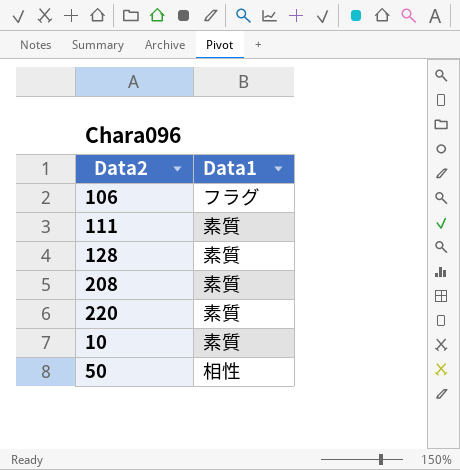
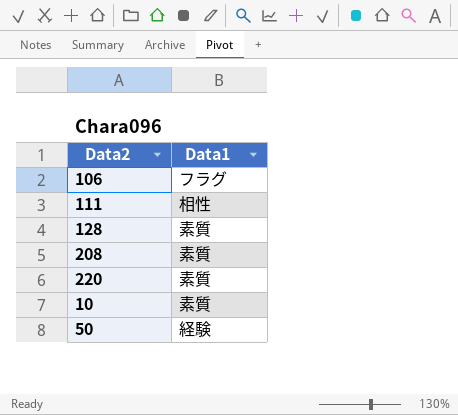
111 | Data1: 素質 -> 相性
50 | Data1: 相性 -> 経験

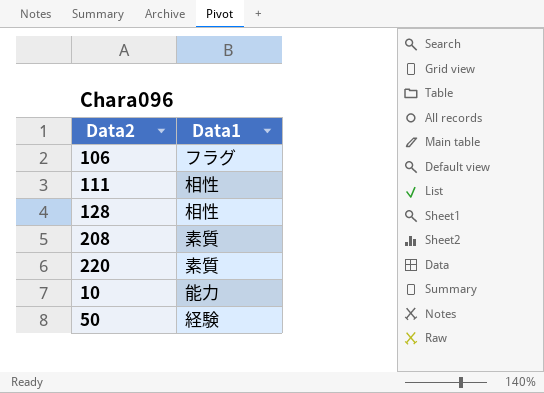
128 | Data1: 素質 -> 相性
10 | Data1: 素質 -> 能力

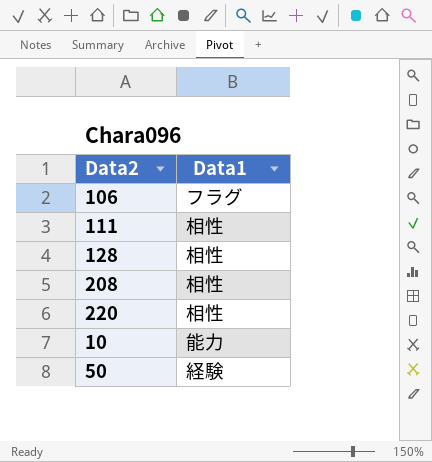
208 | Data1: 素質 -> 相性
220 | Data1: 素質 -> 相性

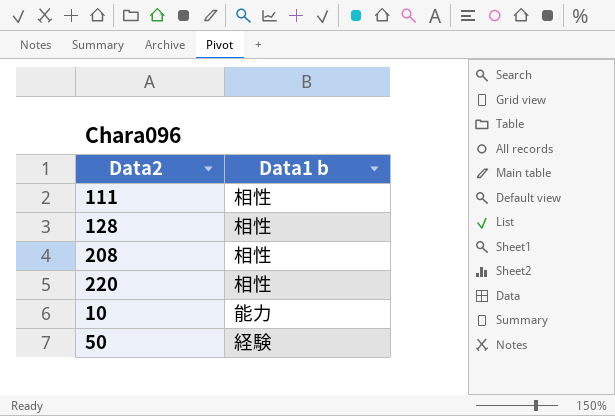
column name: Data1 -> Data1 b
row 106: フラグ -> none

